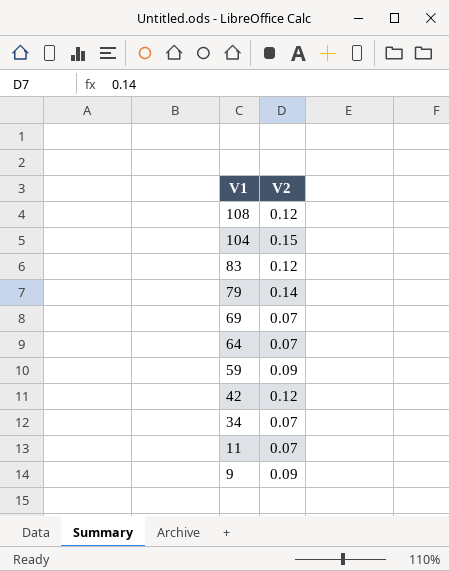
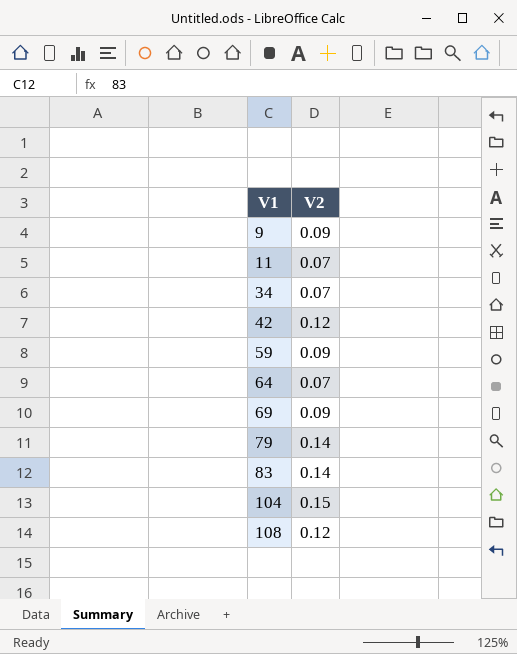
row order: V1 descending -> V1 ascending
69 | V2: 0.07 -> 0.09
83 | V2: 0.12 -> 0.14

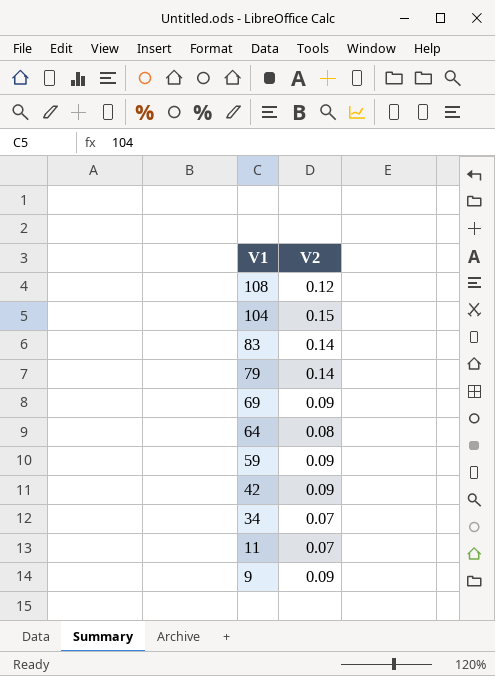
row order: V1 ascending -> V1 descending
64 | V2: 0.07 -> 0.08
42 | V2: 0.12 -> 0.09

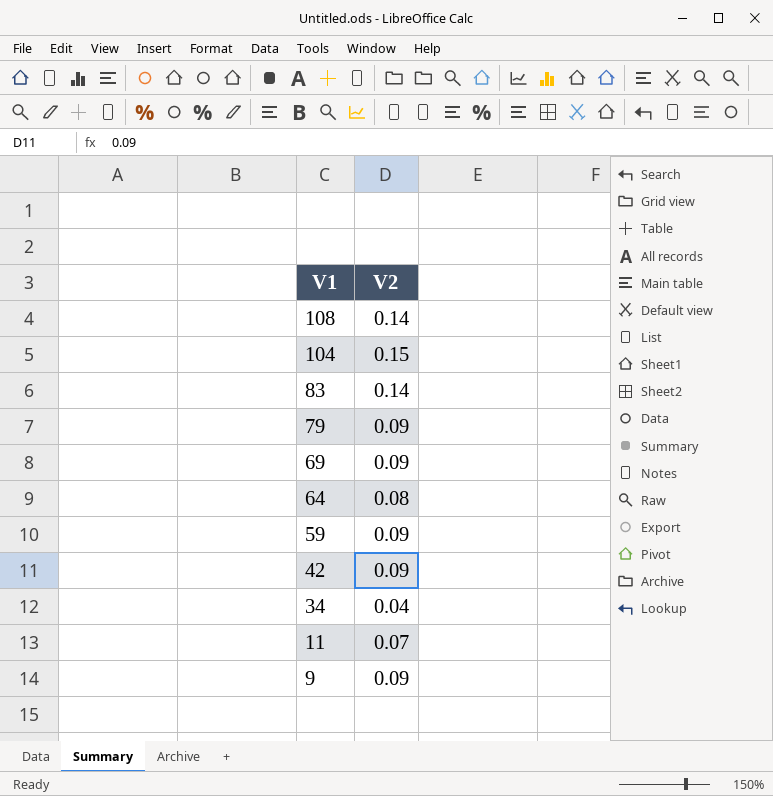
108 | V2: 0.12 -> 0.14
79 | V2: 0.14 -> 0.09
34 | V2: 0.07 -> 0.04

